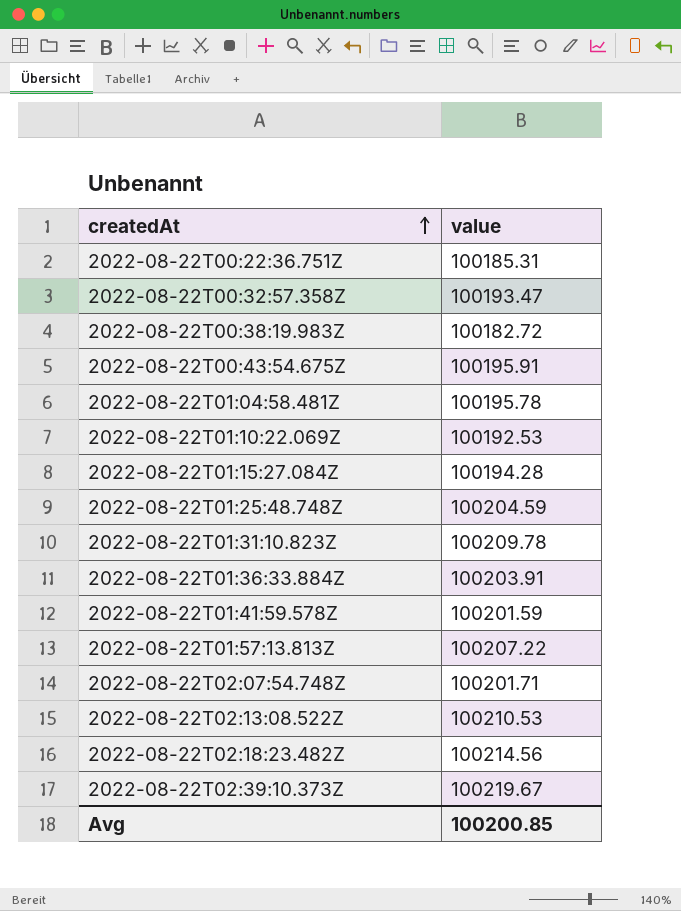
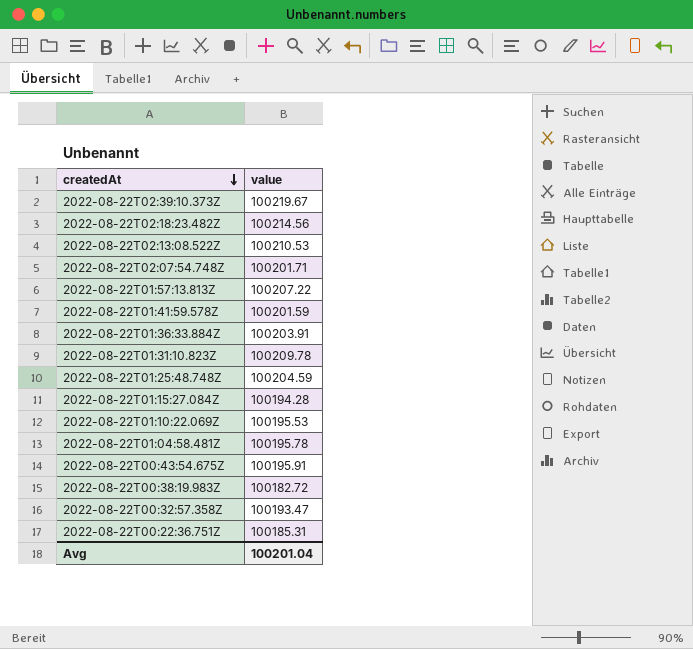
row order: createdAt ascending -> createdAt descending
2022-08-22T01:10:22.069Z | value: 100192.53 -> 100195.53
Avg | value: 100200.85 -> 100201.04

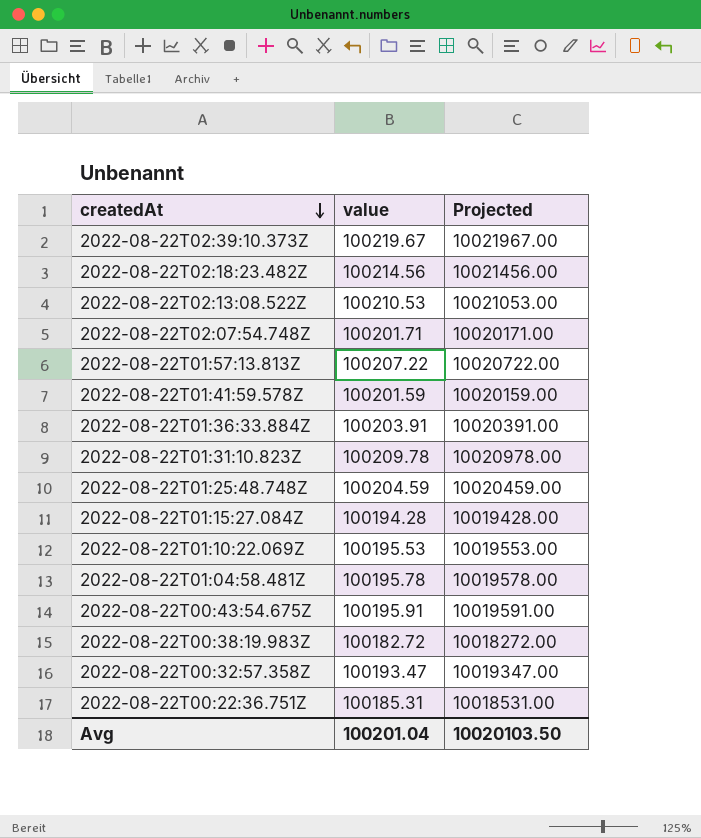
column Projected | formula: none -> [value] * 100

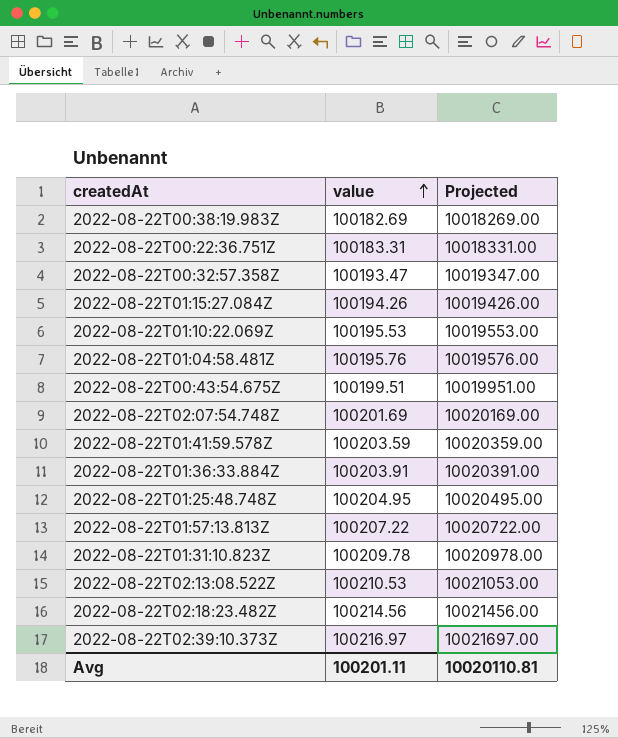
row order: createdAt descending -> value ascending
2022-08-22T00:38:19.983Z | value: 100182.72 -> 100182.69
2022-08-22T00:38:19.983Z | Projected: 10018272.00 -> 10018269.00
2022-08-22T00:22:36.751Z | value: 100185.31 -> 100183.31
2022-08-22T00:22:36.751Z | Projected: 10018531.00 -> 10018331.00
2022-08-22T01:15:27.084Z | value: 100194.28 -> 100194.26
2022-08-22T01:15:27.084Z | Projected: 10019428.00 -> 10019426.00
2022-08-22T01:04:58.481Z | value: 100195.78 -> 100195.76
2022-08-22T01:04:58.481Z | Projected: 10019578.00 -> 10019576.00
2022-08-22T00:43:54.675Z | value: 100195.91 -> 100199.51
2022-08-22T00:43:54.675Z | Projected: 10019591.00 -> 10019951.00
2022-08-22T02:07:54.748Z | value: 100201.71 -> 100201.69
2022-08-22T02:07:54.748Z | Projected: 10020171.00 -> 10020169.00
2022-08-22T01:41:59.578Z | value: 100201.59 -> 100203.59
2022-08-22T01:41:59.578Z | Projected: 10020159.00 -> 10020359.00
2022-08-22T01:25:48.748Z | value: 100204.59 -> 100204.95
2022-08-22T01:25:48.748Z | Projected: 10020459.00 -> 10020495.00
2022-08-22T02:39:10.373Z | value: 100219.67 -> 100216.97
2022-08-22T02:39:10.373Z | Projected: 10021967.00 -> 10021697.00
Avg | value: 100201.04 -> 100201.11
Avg | Projected: 10020103.50 -> 10020110.81

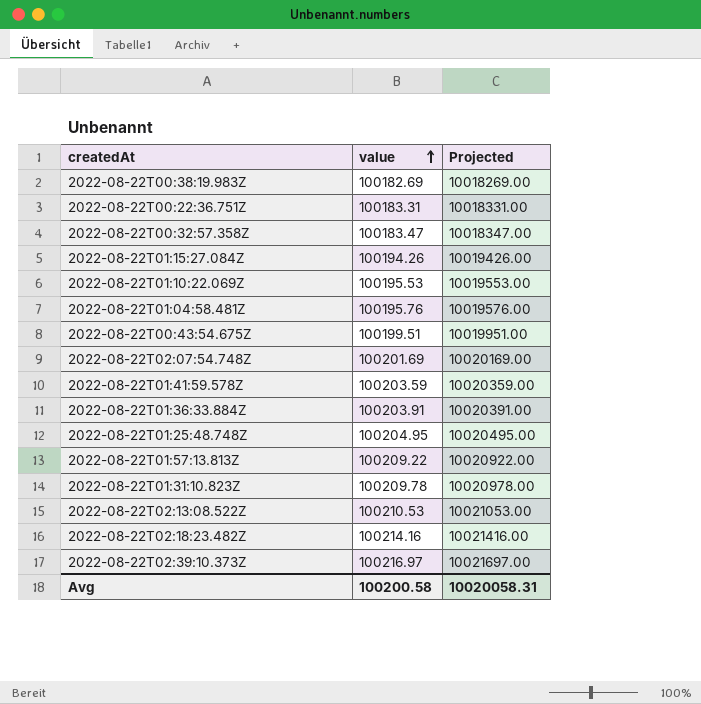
2022-08-22T00:32:57.358Z | value: 100193.47 -> 100183.47
2022-08-22T00:32:57.358Z | Projected: 10019347.00 -> 10018347.00
2022-08-22T01:57:13.813Z | value: 100207.22 -> 100209.22
2022-08-22T01:57:13.813Z | Projected: 10020722.00 -> 10020922.00
2022-08-22T02:18:23.482Z | value: 100214.56 -> 100214.16
2022-08-22T02:18:23.482Z | Projected: 10021456.00 -> 10021416.00
Avg | value: 100201.11 -> 100200.58
Avg | Projected: 10020110.81 -> 10020058.31

